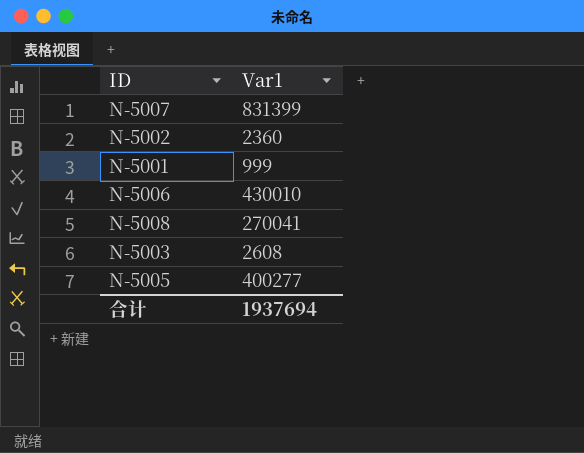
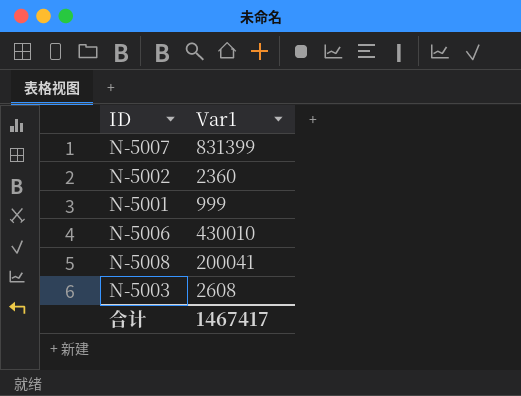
row N-5005: 400277 -> none
N-5008 | Var1: 270041 -> 200041
合计 | Var1: 1937694 -> 1467417

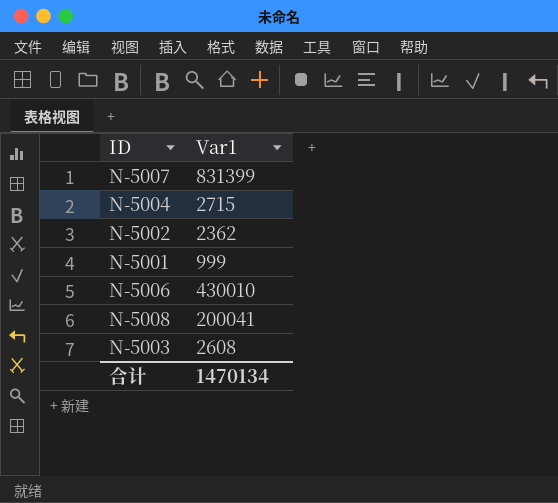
row N-5004: none -> 2715
N-5002 | Var1: 2360 -> 2362
合计 | Var1: 1467417 -> 1470134

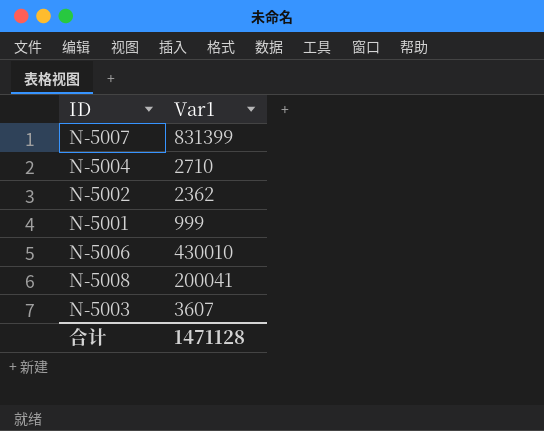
N-5004 | Var1: 2715 -> 2710
N-5003 | Var1: 2608 -> 3607
合计 | Var1: 1470134 -> 1471128

